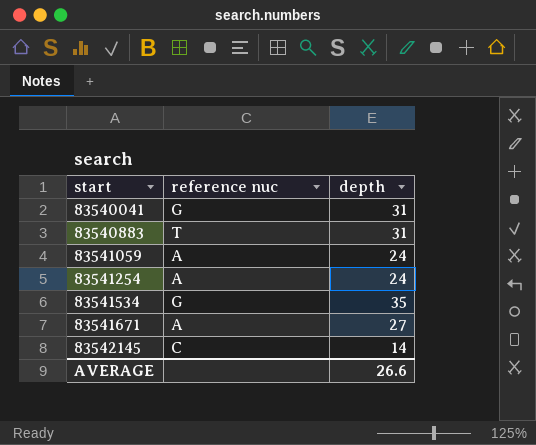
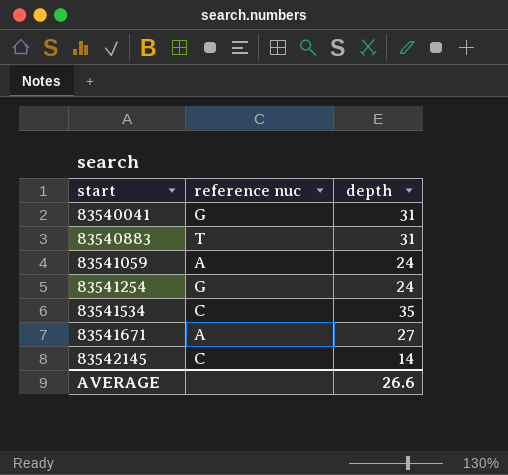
83541254 | reference nuc: A -> G
83541534 | reference nuc: G -> C

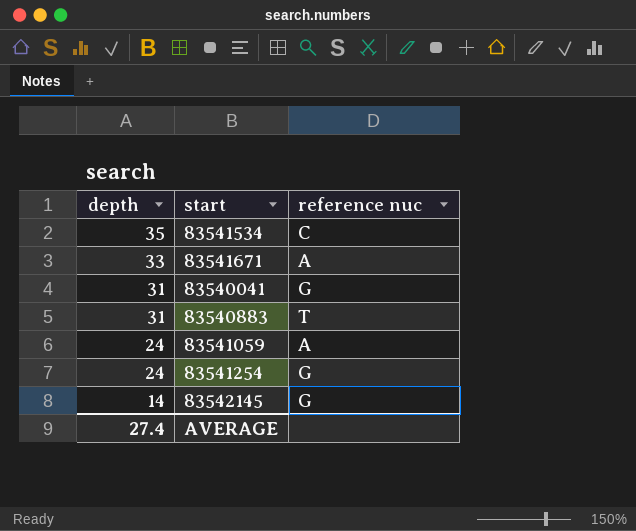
row order: start ascending -> depth descending
column depth | position: 3 -> 1
83541671 | depth: 27 -> 33
83542145 | reference nuc: C -> G
AVERAGE | depth: 26.6 -> 27.4

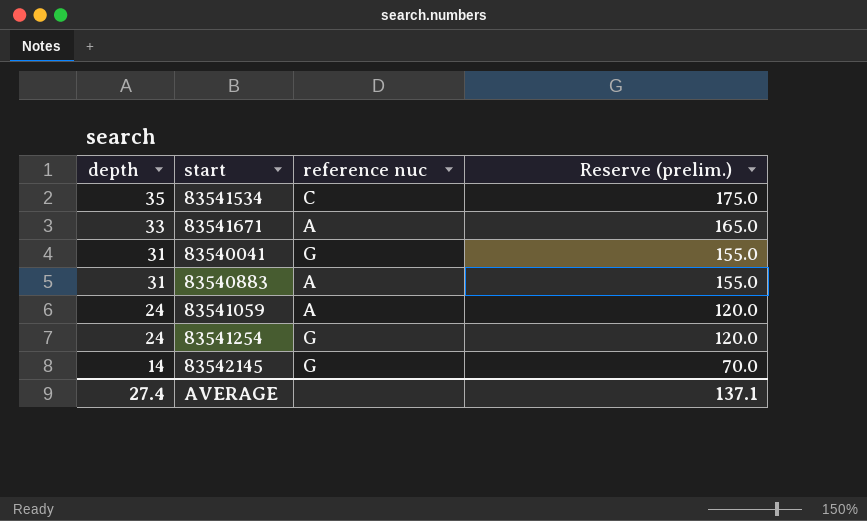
column Reserve (prelim.) | formula: none -> [depth] * 5
83540883 | reference nuc: T -> A

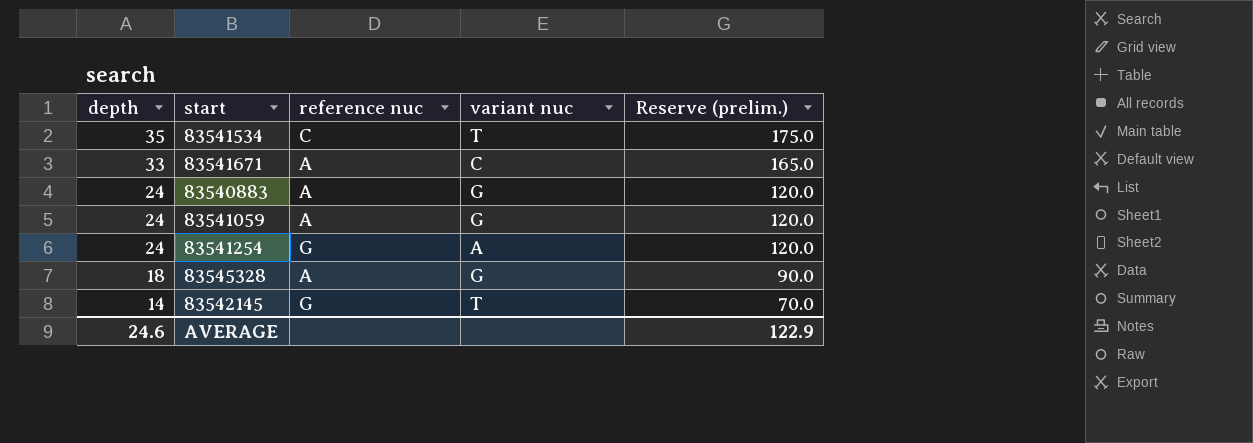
column variant nuc | position: none -> 4
row 83540041: 31 | G | 155.0 -> none
83540883 | depth: 31 -> 24
83540883 | Reserve (prelim.): 155.0 -> 120.0
row 83545328: none -> 18 | A | G | 90.0
AVERAGE | depth: 27.4 -> 24.6
AVERAGE | Reserve (prelim.): 137.1 -> 122.9

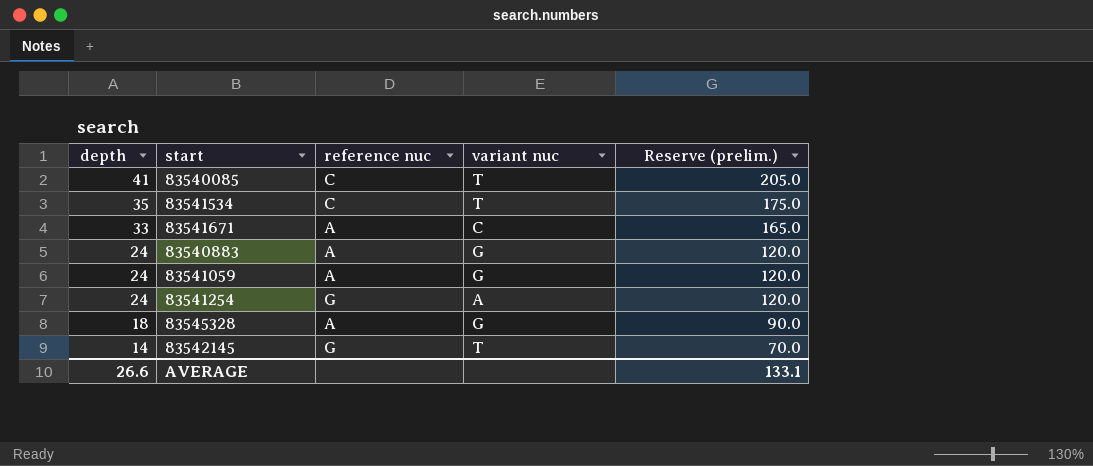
row 83540085: none -> 41 | C | T | 205.0
AVERAGE | depth: 24.6 -> 26.6
AVERAGE | Reserve (prelim.): 122.9 -> 133.1

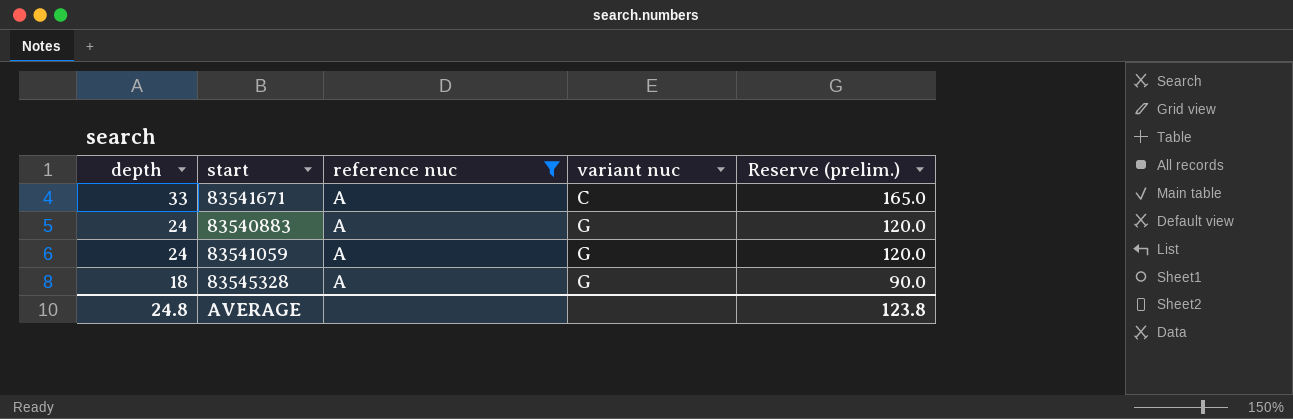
filter: none -> reference nuc = A
AVERAGE | depth: 26.6 -> 24.8
AVERAGE | Reserve (prelim.): 133.1 -> 123.8

